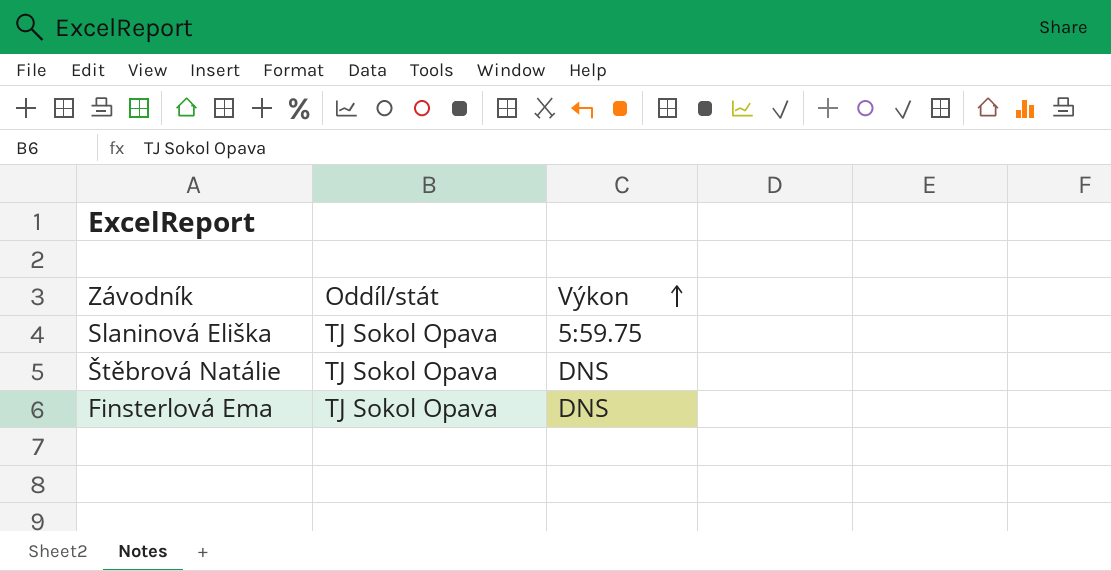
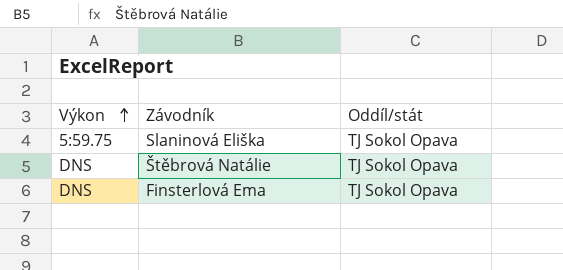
column Výkon | position: 3 -> 1

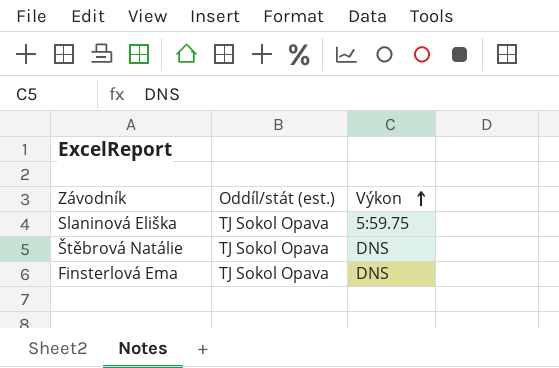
column name: Oddíl/stát -> Oddíl/stát (est.)
column Výkon | position: 1 -> 3

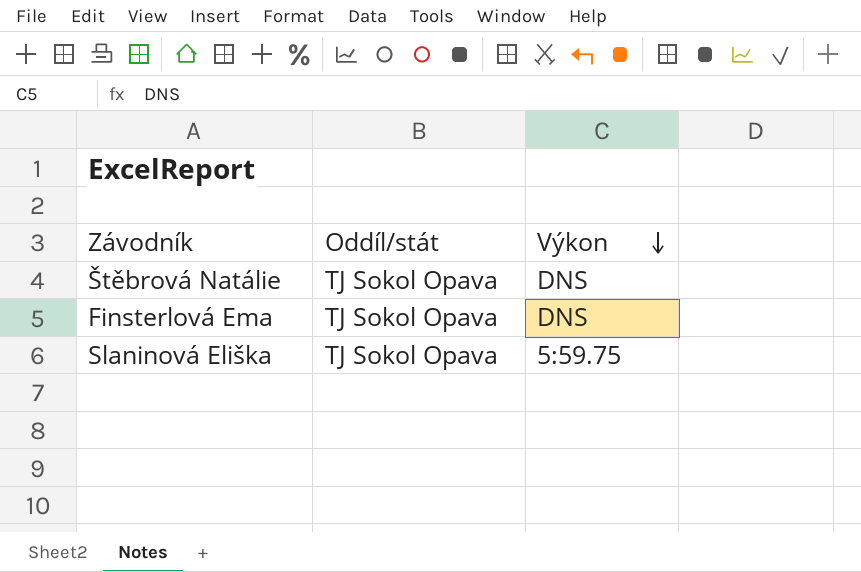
row order: Výkon ascending -> Výkon descending
column name: Oddíl/stát (est.) -> Oddíl/stát

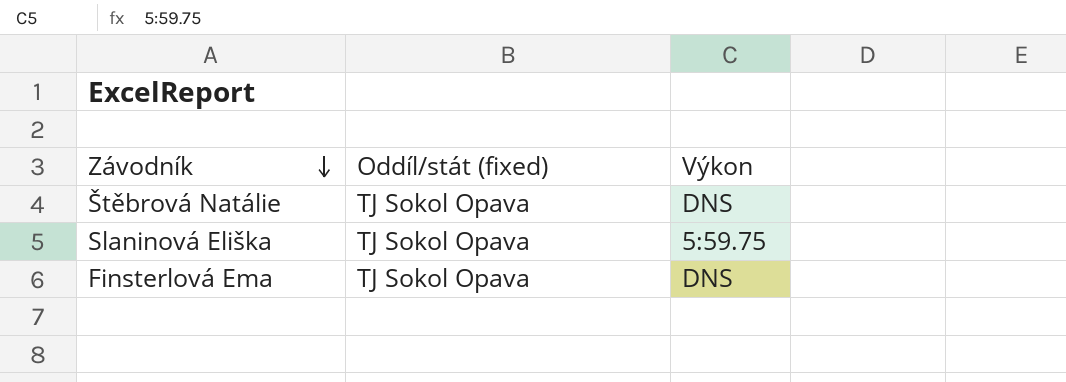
row order: Výkon descending -> Závodník descending
column name: Oddíl/stát -> Oddíl/stát (fixed)

